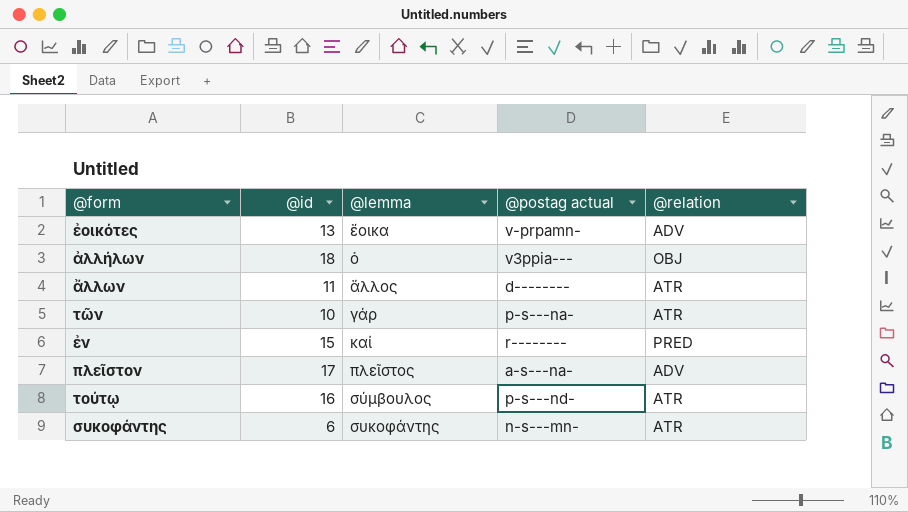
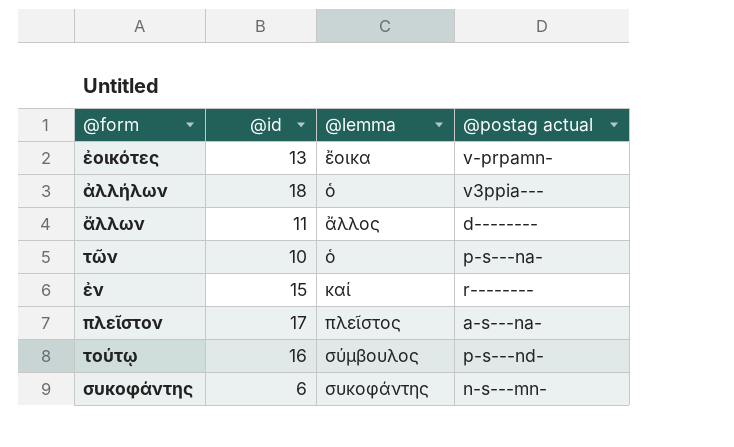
column @relation | position: 5 -> none
τῶν | @lemma: γάρ -> ὁ

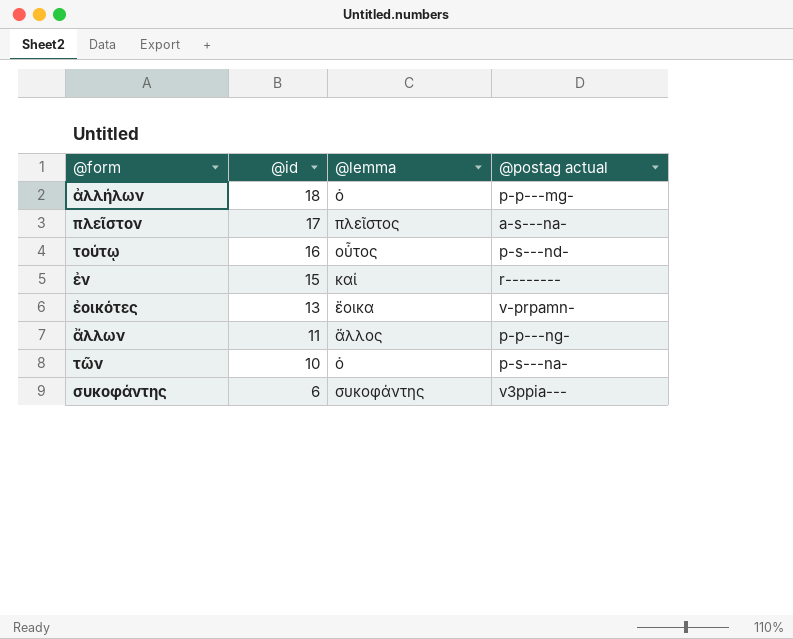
row order: none -> @id descending
ἀλλήλων | @postag actual: v3ppia--- -> p-p---mg-
τούτῳ | @lemma: σύμβουλος -> οὗτος
ἄλλων | @postag actual: d-------- -> p-p---ng-
συκοφάντης | @postag actual: n-s---mn- -> v3ppia---

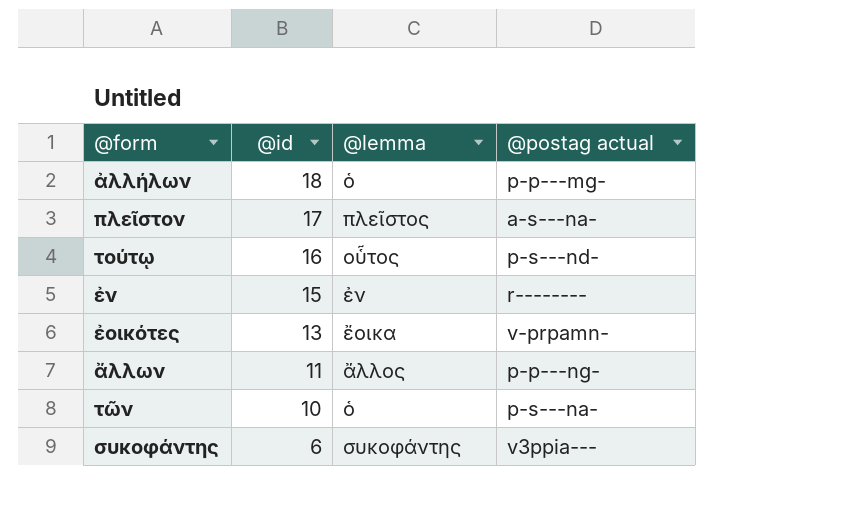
ἐν | @lemma: καί -> ἐν

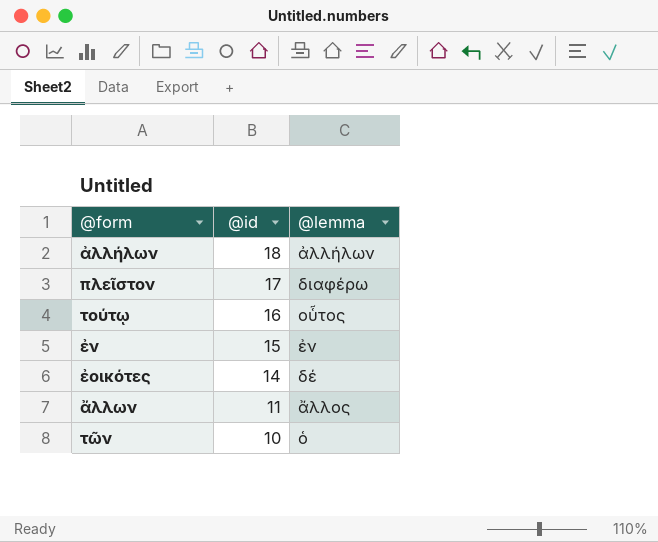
column @postag actual | position: 4 -> none
row συκοφάντης: 6 | συκοφάντης | v3ppia--- -> none
ἀλλήλων | @lemma: ὁ -> ἀλλήλων
πλεῖστον | @lemma: πλεῖστος -> διαφέρω
ἐοικότες | @id: 13 -> 14
ἐοικότες | @lemma: ἔοικα -> δέ

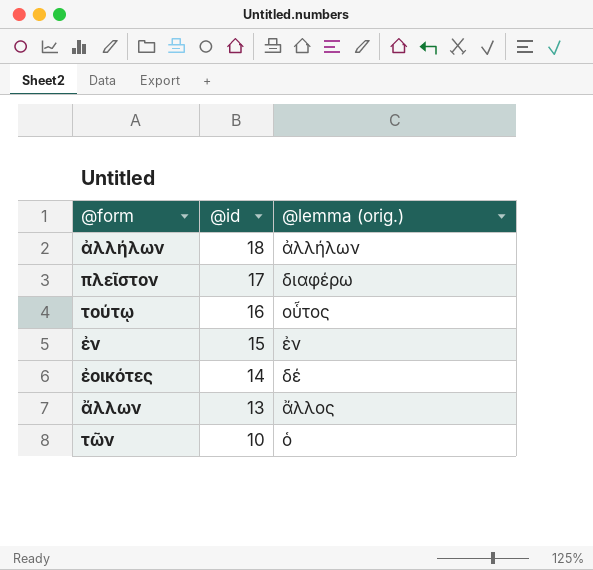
column name: @lemma -> @lemma (orig.)
ἄλλων | @id: 11 -> 13

